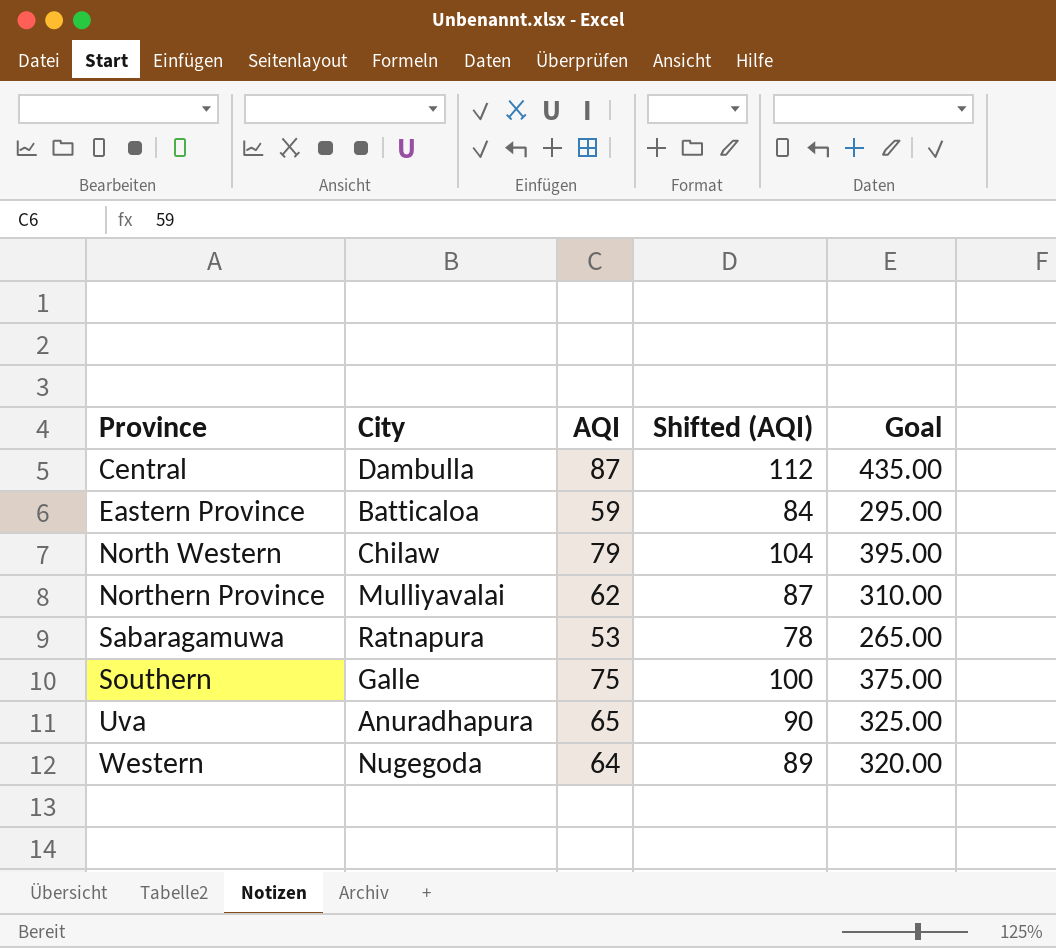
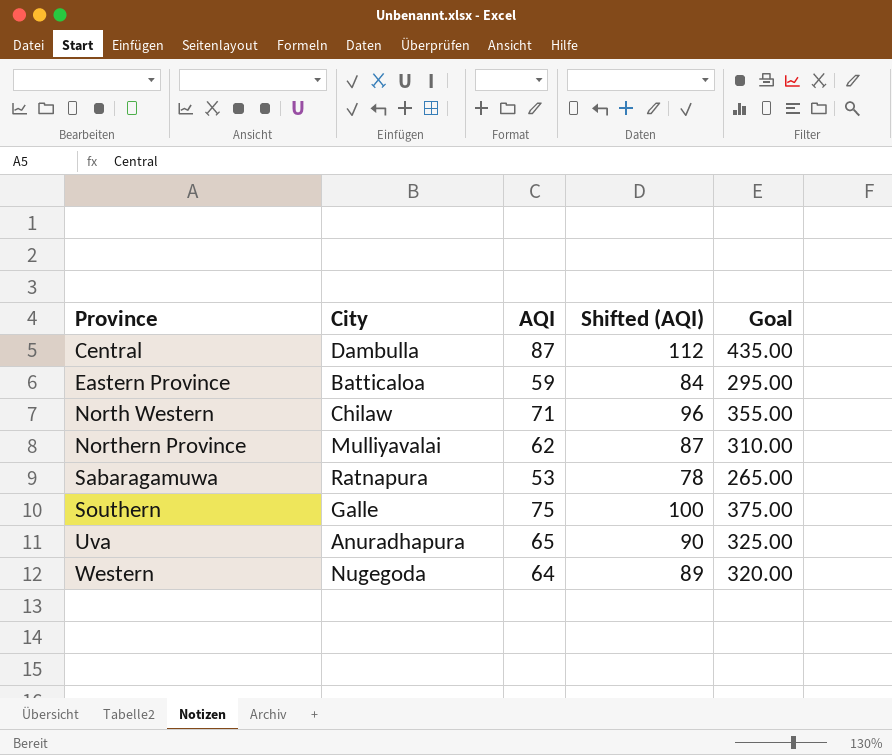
North Western | AQI: 79 -> 71
North Western | Shifted (AQI): 104 -> 96
North Western | Goal: 395.00 -> 355.00

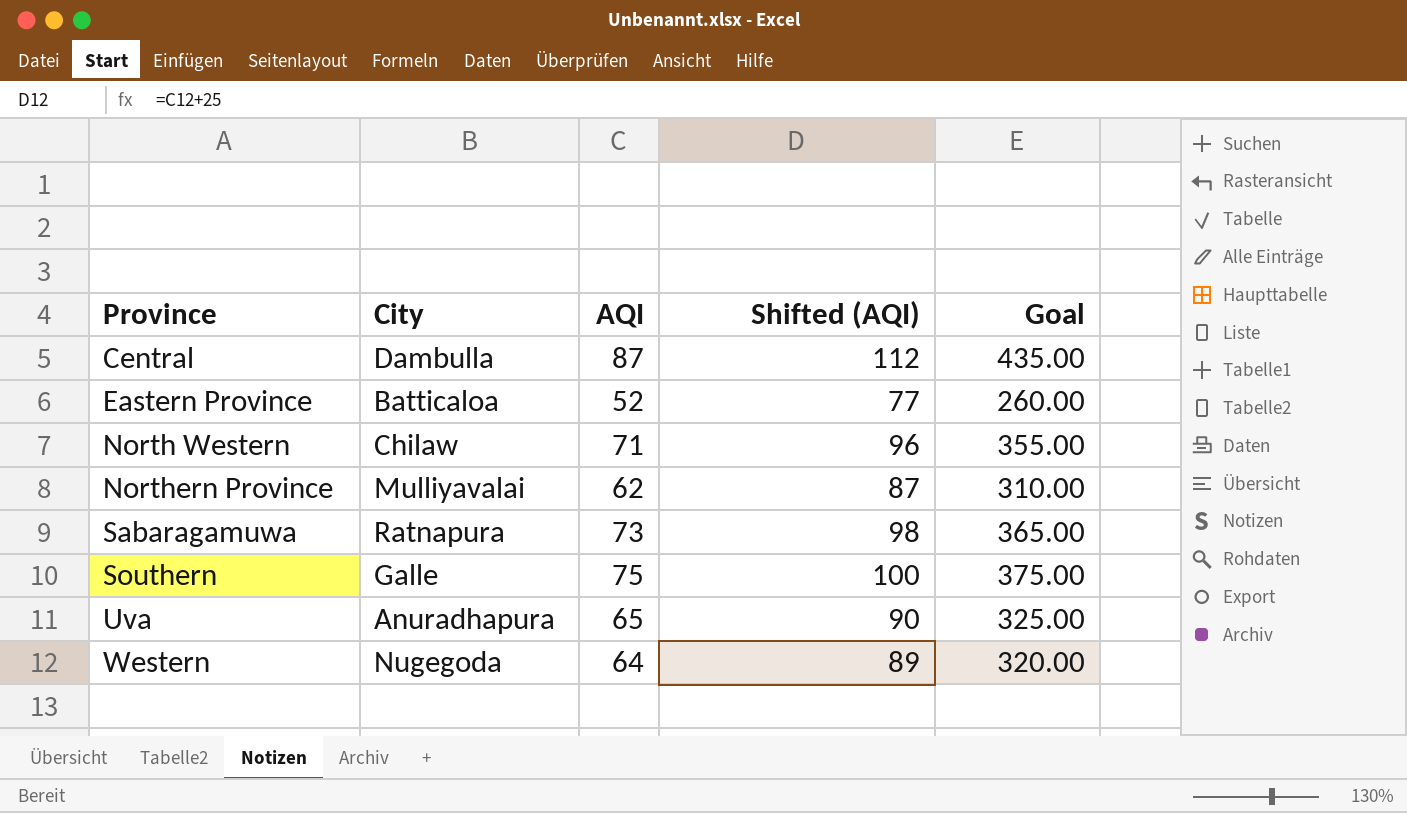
Eastern Province | AQI: 59 -> 52
Eastern Province | Shifted (AQI): 84 -> 77
Eastern Province | Goal: 295.00 -> 260.00
Sabaragamuwa | AQI: 53 -> 73
Sabaragamuwa | Shifted (AQI): 78 -> 98
Sabaragamuwa | Goal: 265.00 -> 365.00

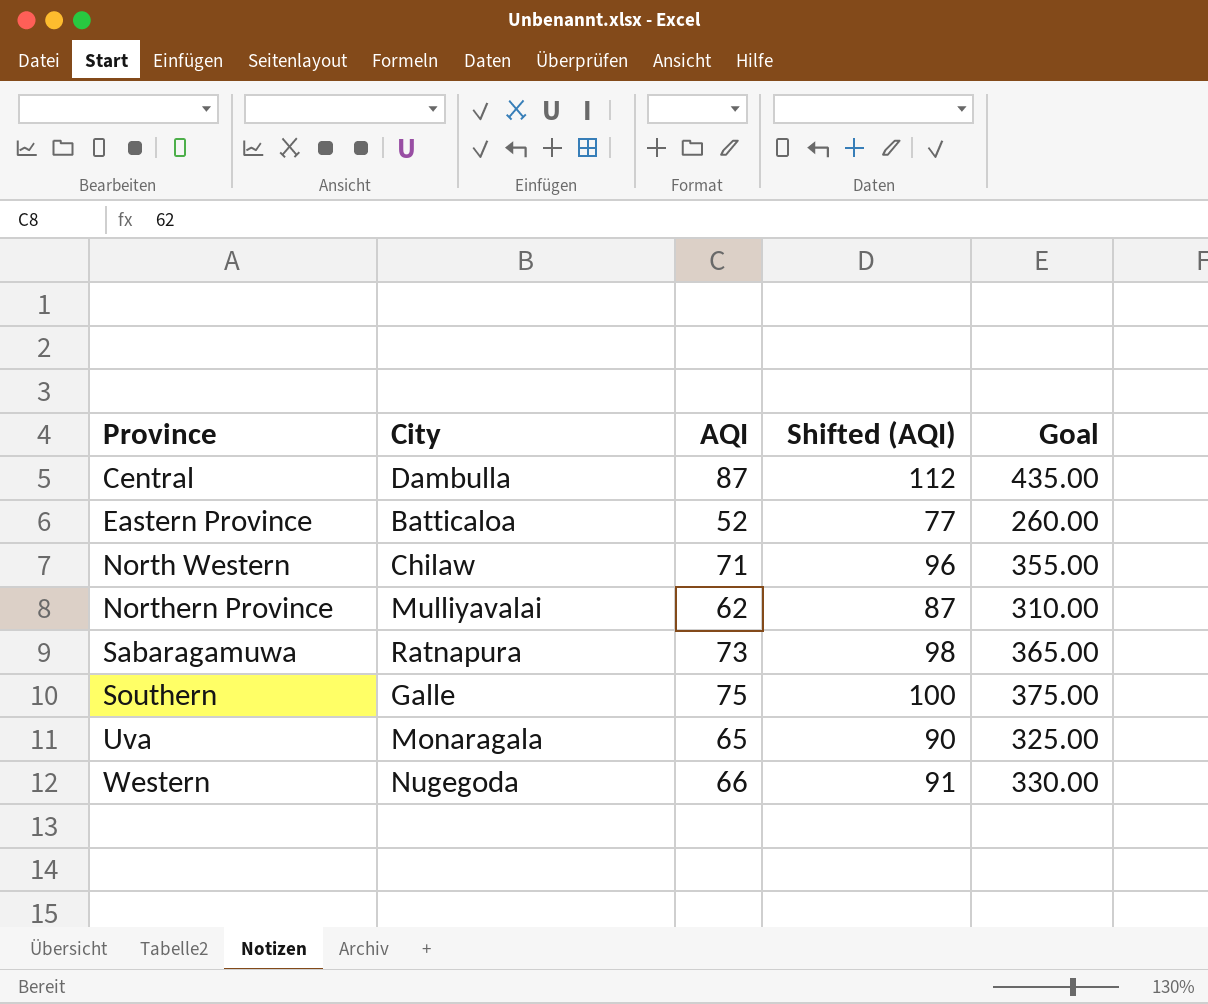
Uva | City: Anuradhapura -> Monaragala
Western | AQI: 64 -> 66
Western | Shifted (AQI): 89 -> 91
Western | Goal: 320.00 -> 330.00

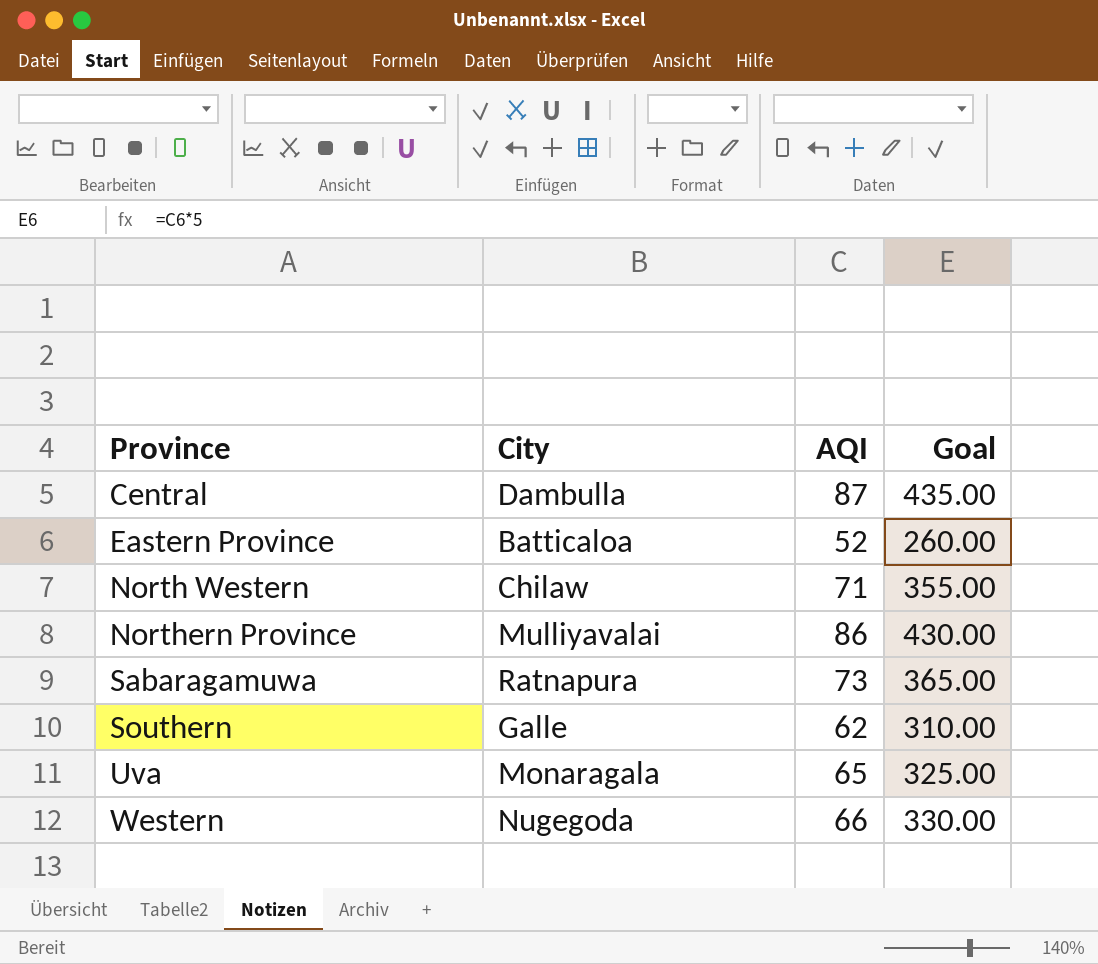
column Shifted (AQI) | formula: [AQI] + 25 -> none
Northern Province | AQI: 62 -> 86
Northern Province | Goal: 310.00 -> 430.00
Southern | AQI: 75 -> 62
Southern | Goal: 375.00 -> 310.00

